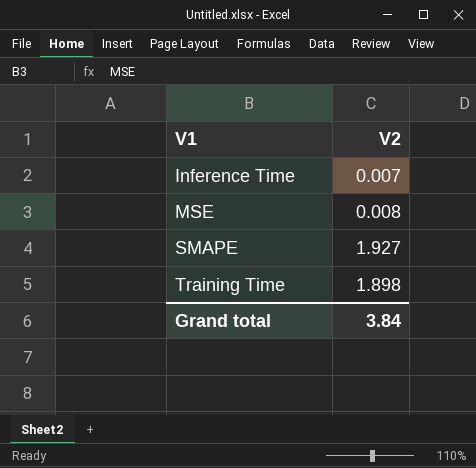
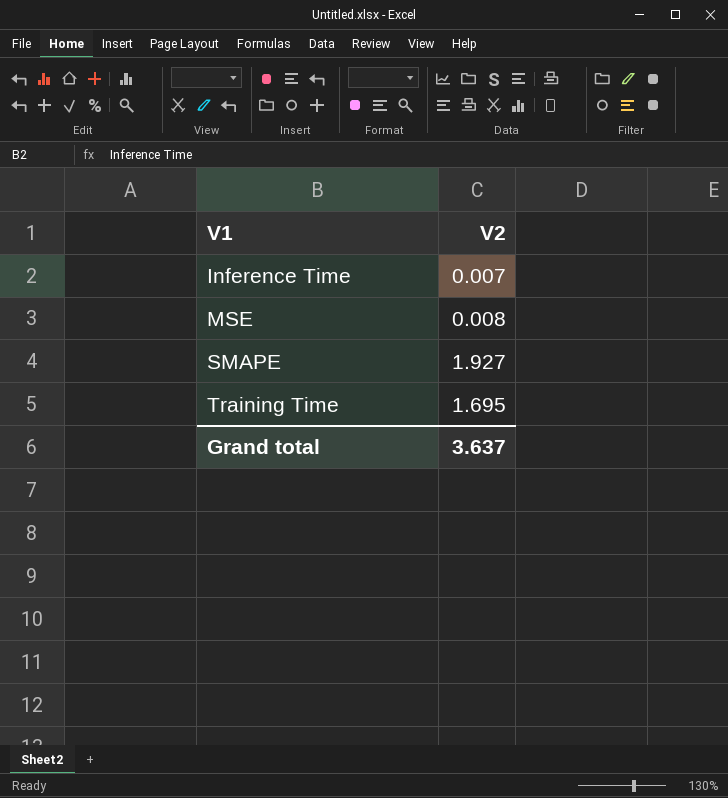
Training Time | V2: 1.898 -> 1.695
Grand total | V2: 3.84 -> 3.637

